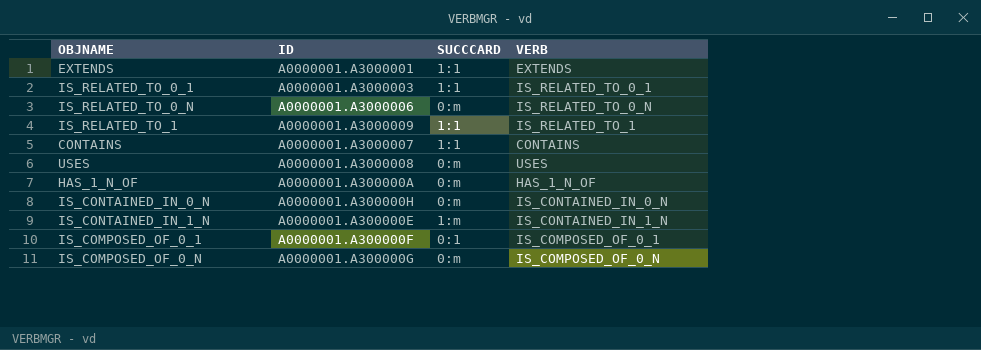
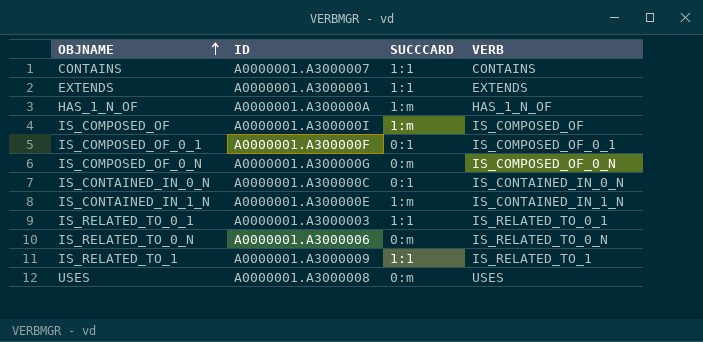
row order: none -> OBJNAME ascending
HAS_1_N_OF | SUCCCARD: 0:m -> 1:m
row IS_COMPOSED_OF: none -> A0000001.A300000I | 1:m | IS_COMPOSED_OF
IS_CONTAINED_IN_0_N | ID: A0000001.A300000H -> A0000001.A300000C
IS_CONTAINED_IN_0_N | SUCCCARD: 0:m -> 0:1

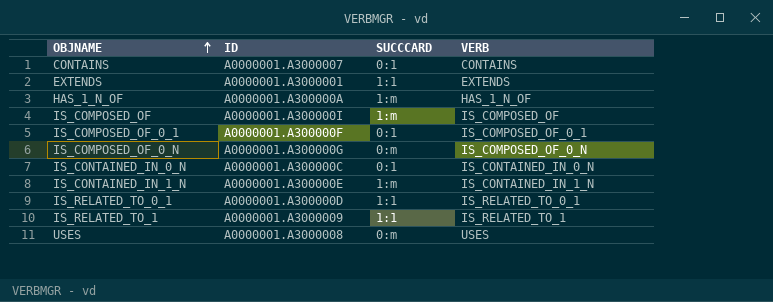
row IS_RELATED_TO_0_N: A0000001.A3000006 | 0:m | IS_RELATED_TO_0_N -> none
CONTAINS | SUCCCARD: 1:1 -> 0:1
IS_RELATED_TO_0_1 | ID: A0000001.A3000003 -> A0000001.A300000D

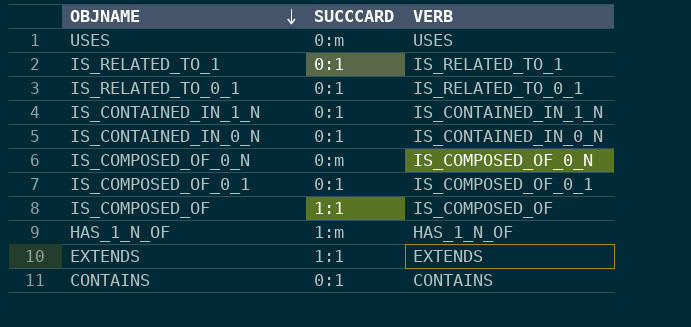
row order: OBJNAME ascending -> OBJNAME descending
column ID | position: 2 -> none
IS_RELATED_TO_1 | SUCCCARD: 1:1 -> 0:1
IS_RELATED_TO_0_1 | SUCCCARD: 1:1 -> 0:1
IS_CONTAINED_IN_1_N | SUCCCARD: 1:m -> 0:1
IS_COMPOSED_OF | SUCCCARD: 1:m -> 1:1

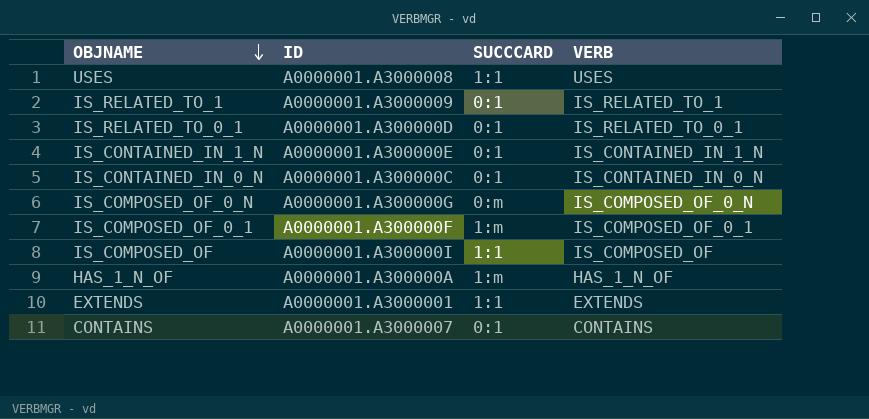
column ID | position: none -> 2
USES | SUCCCARD: 0:m -> 1:1
IS_COMPOSED_OF_0_1 | SUCCCARD: 0:1 -> 1:m

